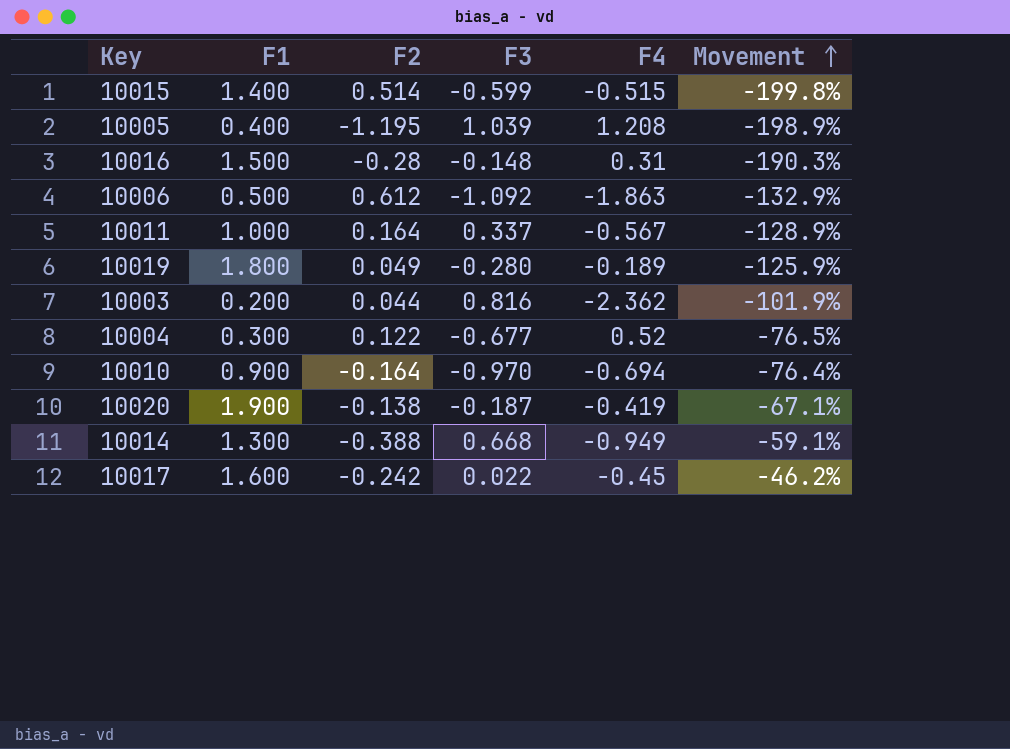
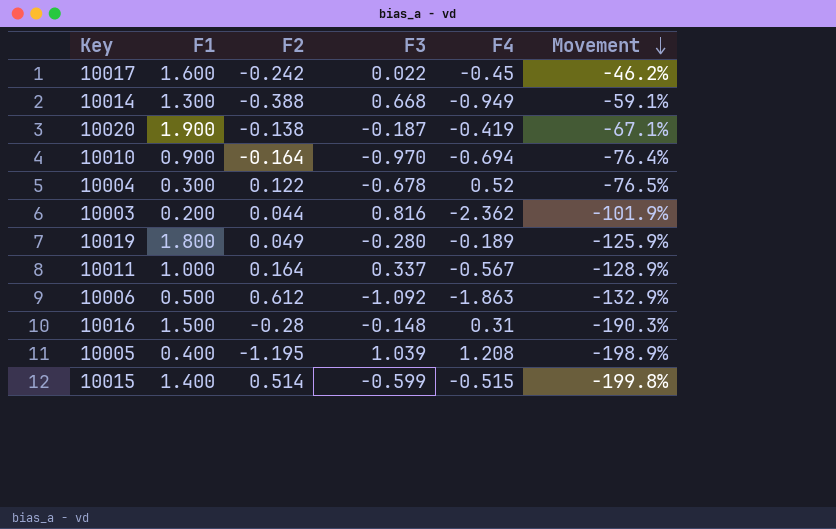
row order: Movement ascending -> Movement descending
10004 | F3: -0.677 -> -0.678

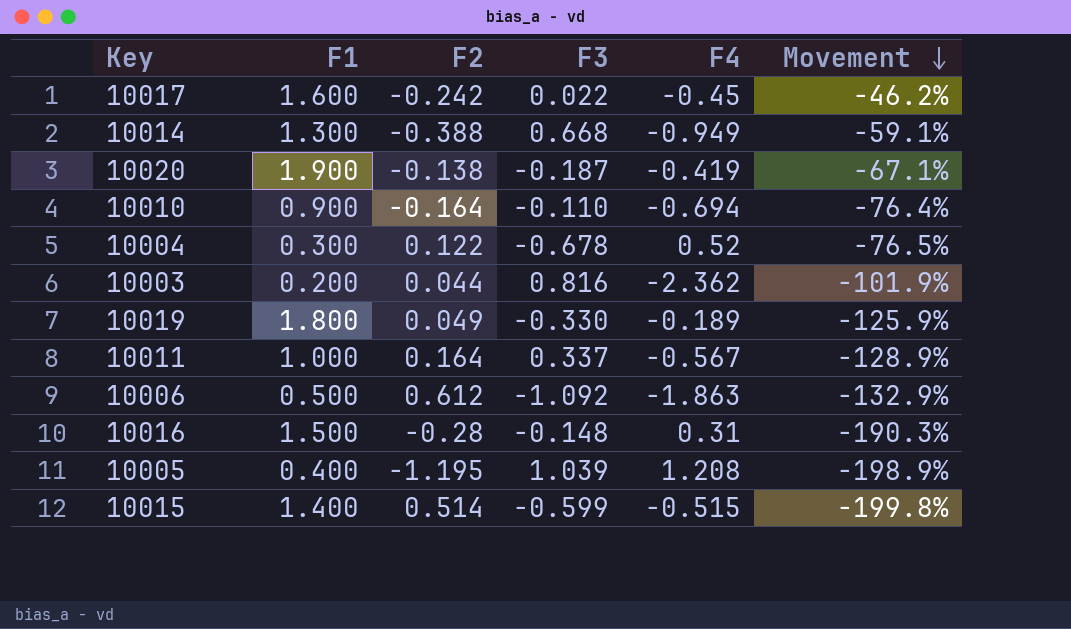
10010 | F3: -0.970 -> -0.110
10019 | F3: -0.280 -> -0.330

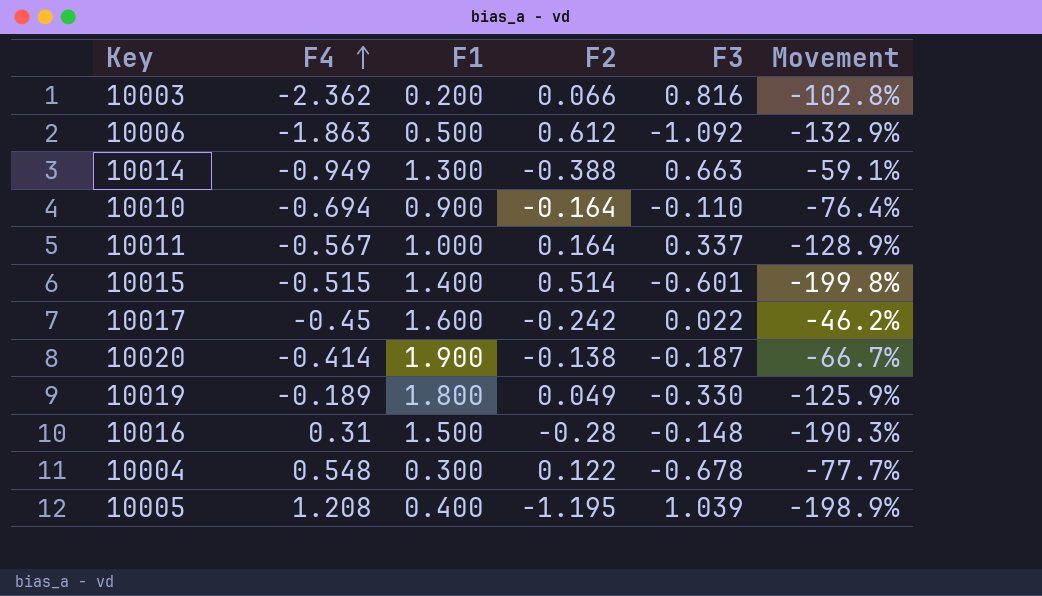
row order: Movement descending -> F4 ascending
column F4 | position: 5 -> 2
10003 | F2: 0.044 -> 0.066
10003 | Movement: -101.9% -> -102.8%
10014 | F3: 0.668 -> 0.663
10015 | F3: -0.599 -> -0.601
10020 | F4: -0.419 -> -0.414
10020 | Movement: -67.1% -> -66.7%
10004 | F4: 0.52 -> 0.548
10004 | Movement: -76.5% -> -77.7%

